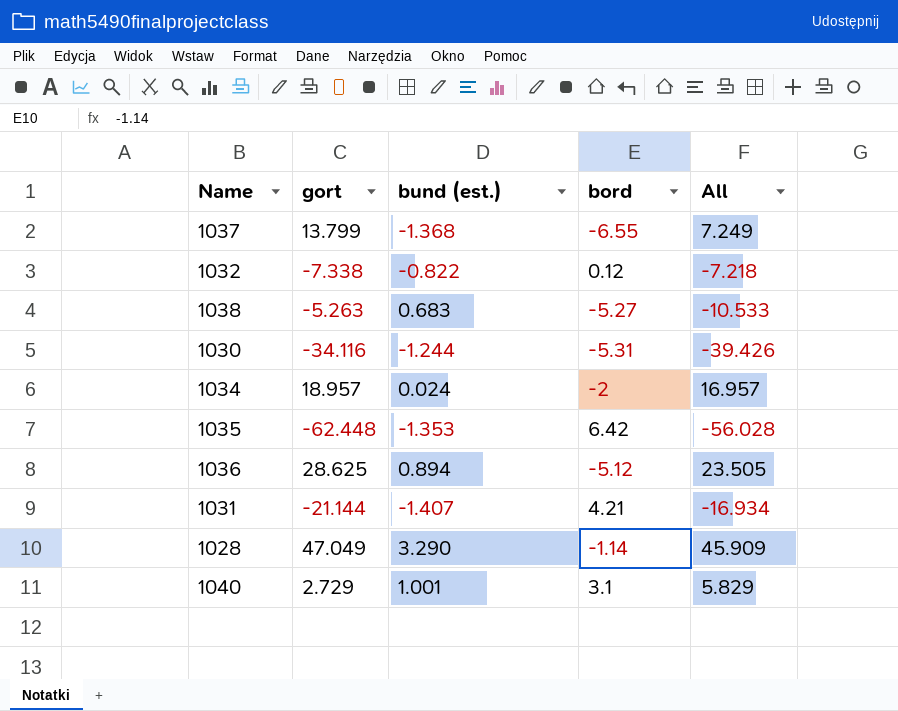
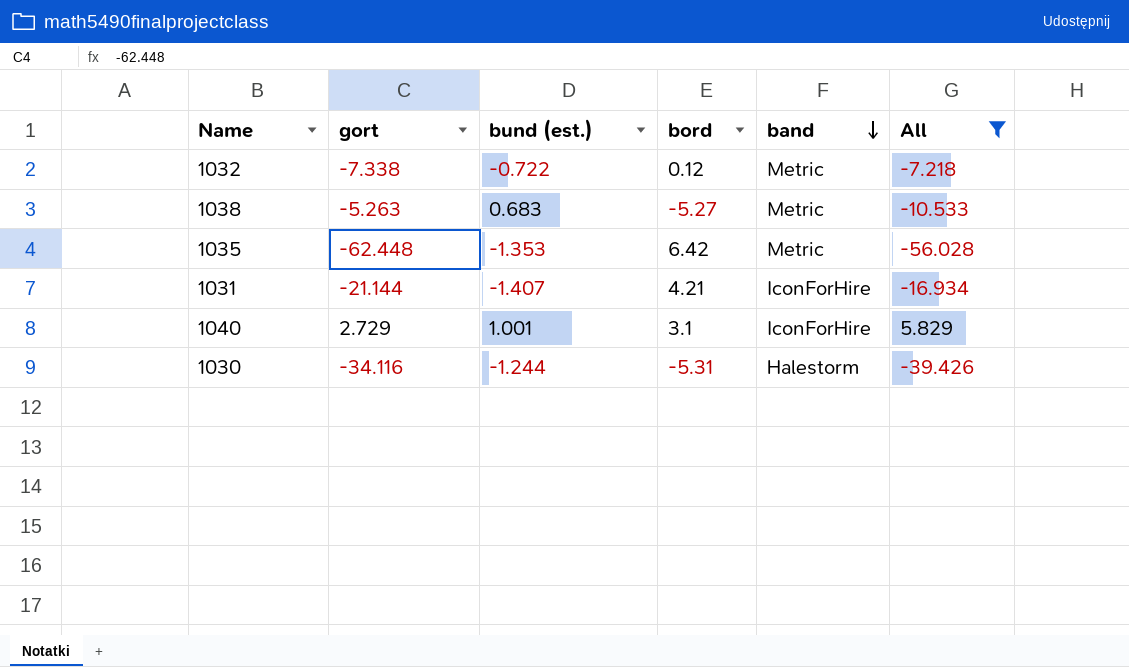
filter: none -> All <= 5.829
row order: none -> band descending
column band | position: none -> 5
1032 | bund (est.): -0.822 -> -0.722

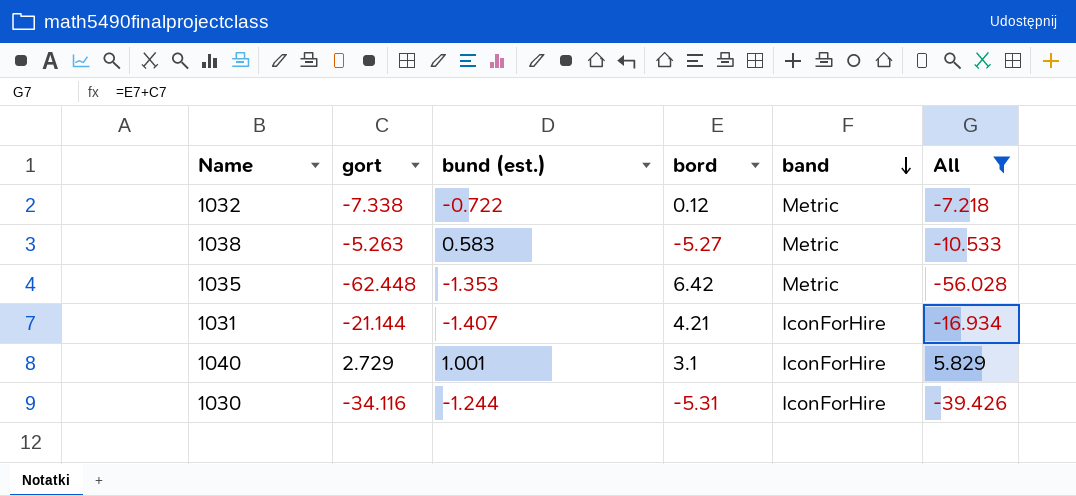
1038 | bund (est.): 0.683 -> 0.583
1030 | band: Halestorm -> IconForHire

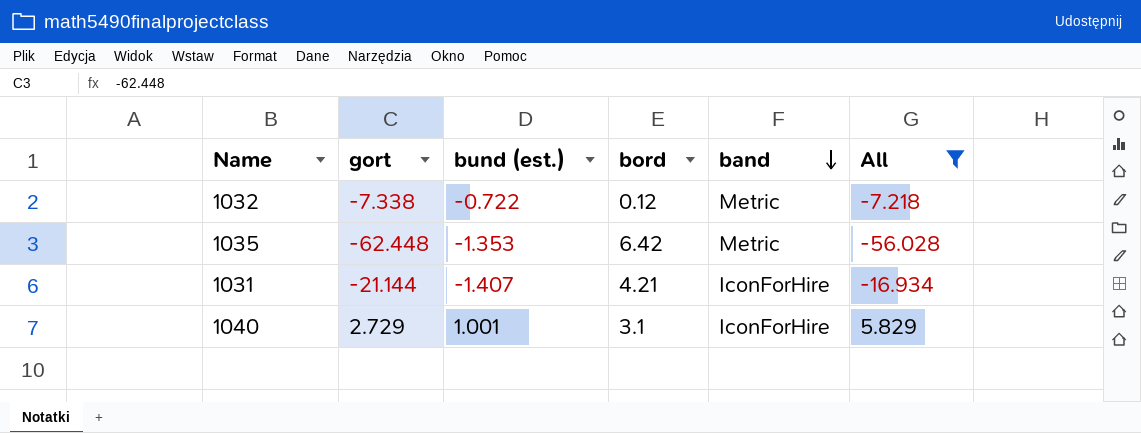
row 1038: -5.263 | 0.583 | -5.27 | Metric | -10.533 -> none
row 1030: -34.116 | -1.244 | -5.31 | IconForHire | -39.426 -> none

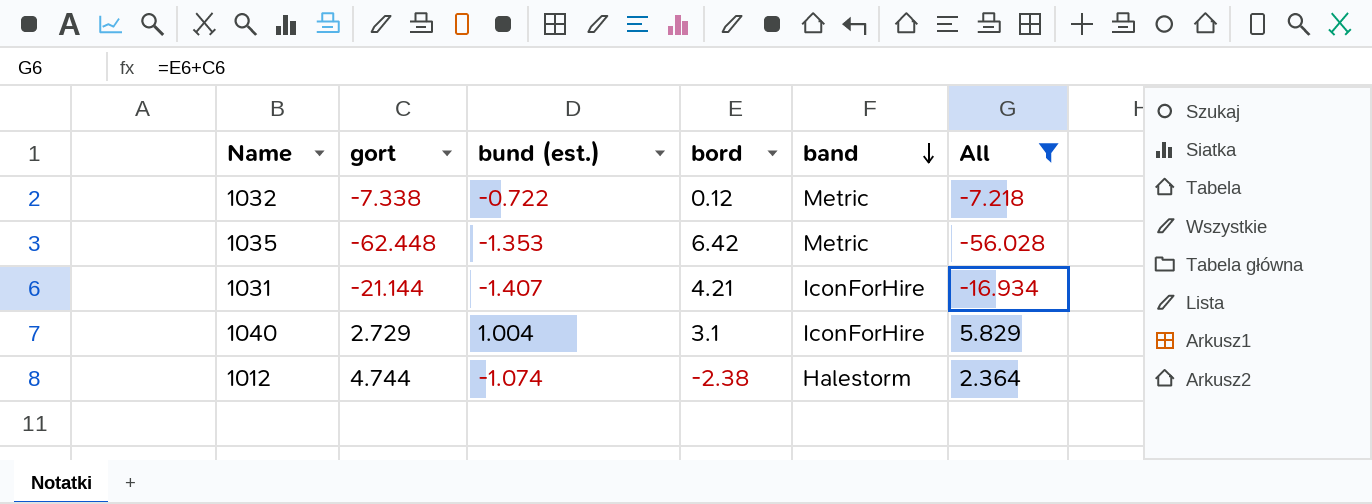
1040 | bund (est.): 1.001 -> 1.004
row 1012: none -> 4.744 | -1.074 | -2.38 | Halestorm | 2.364

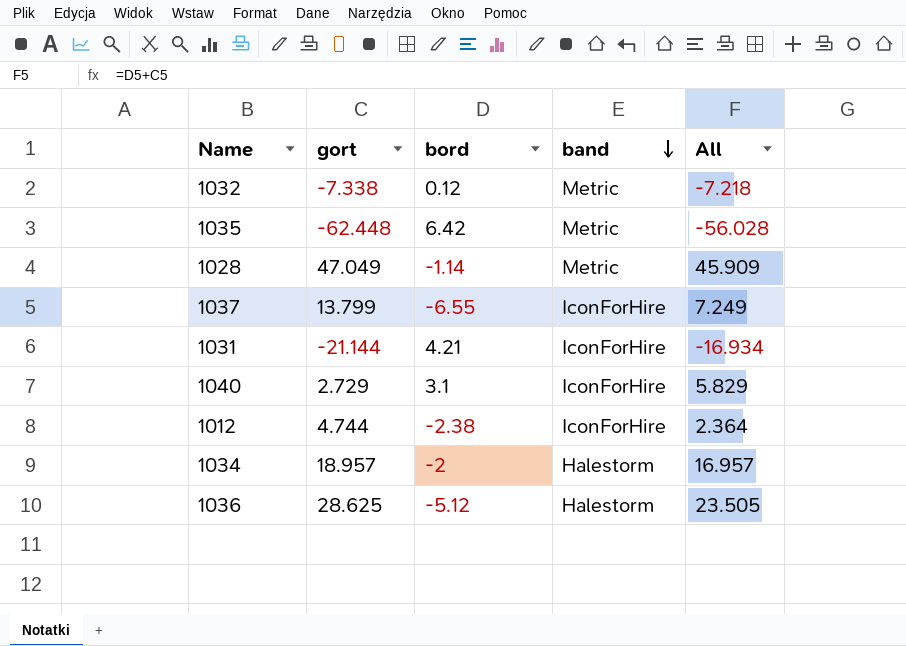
filter: All <= 5.829 -> none
column bund (est.) | position: 3 -> none
1012 | band: Halestorm -> IconForHire

